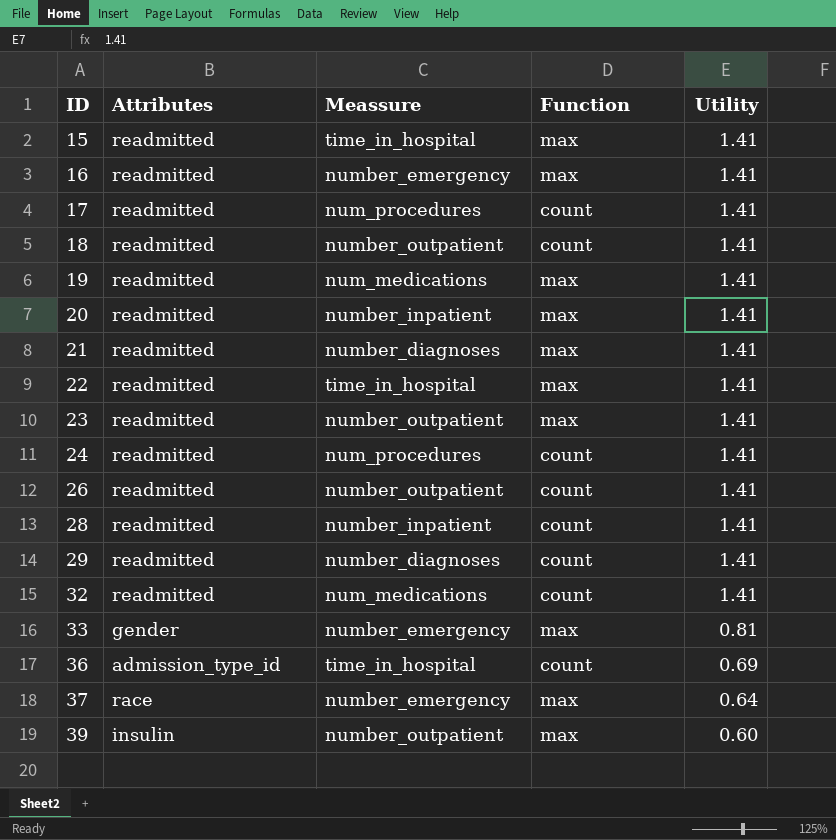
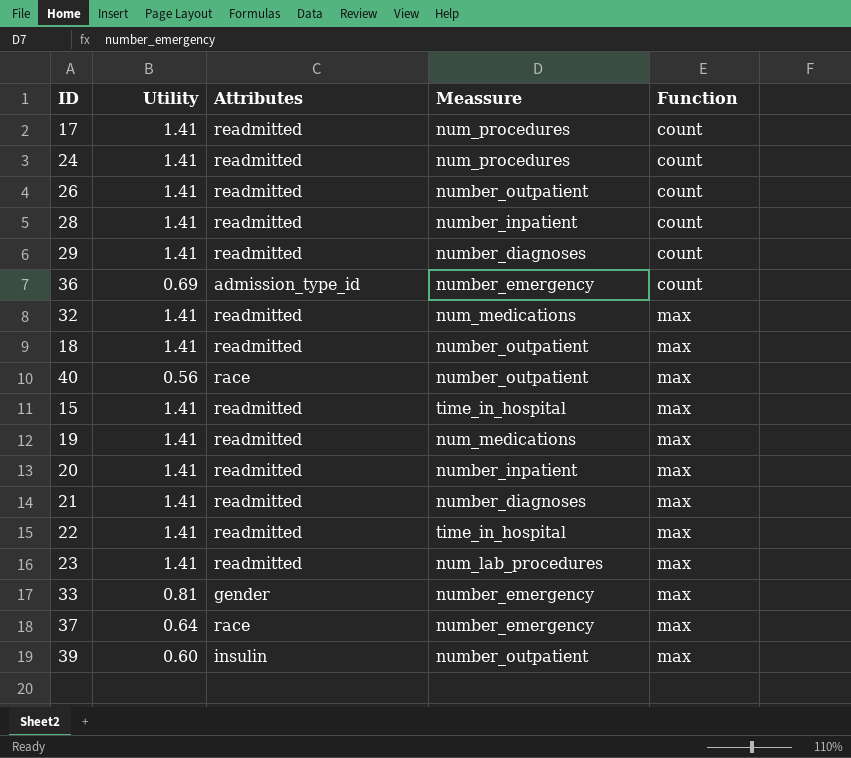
row order: ID ascending -> Function ascending
column Utility | position: 5 -> 2
row 16: readmitted | number_emergency | max | 1.41 -> none
36 | Meassure: time_in_hospital -> number_emergency
32 | Function: count -> max
18 | Function: count -> max
row 40: none -> 0.56 | race | number_outpatient | max
23 | Meassure: number_outpatient -> num_lab_procedures

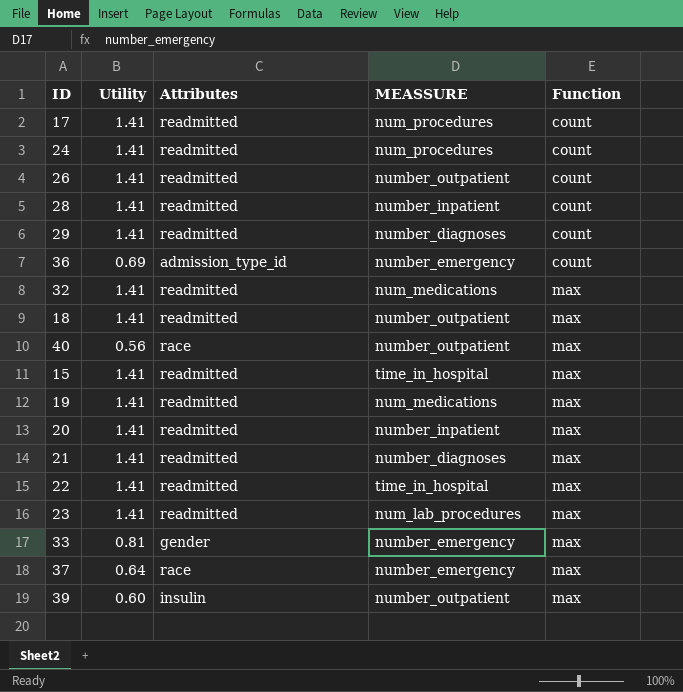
column name: Meassure -> MEASSURE

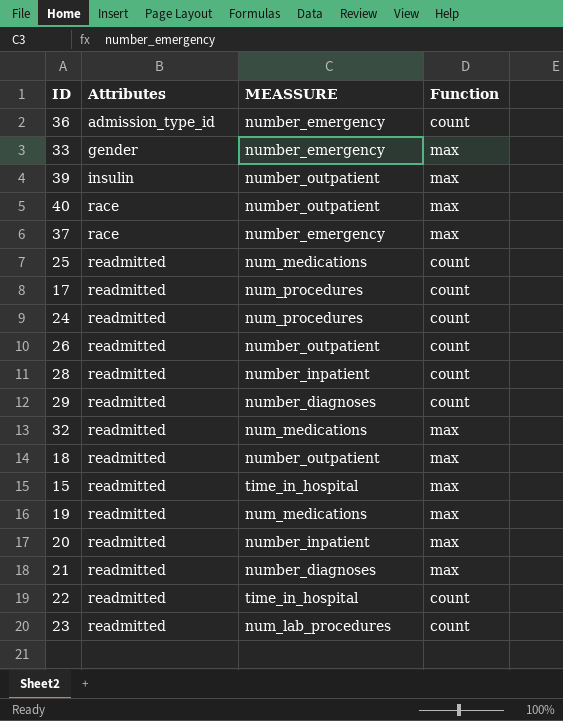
row order: Function ascending -> Attributes ascending
column Utility | position: 2 -> none
row 25: none -> readmitted | num_medications | count
22 | Function: max -> count
23 | Function: max -> count

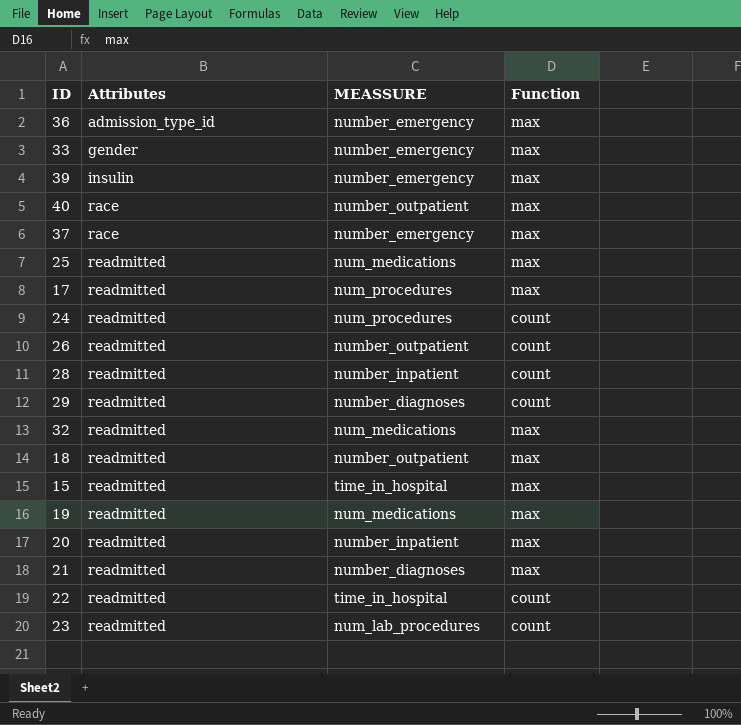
36 | Function: count -> max
39 | MEASSURE: number_outpatient -> number_emergency
25 | Function: count -> max
17 | Function: count -> max

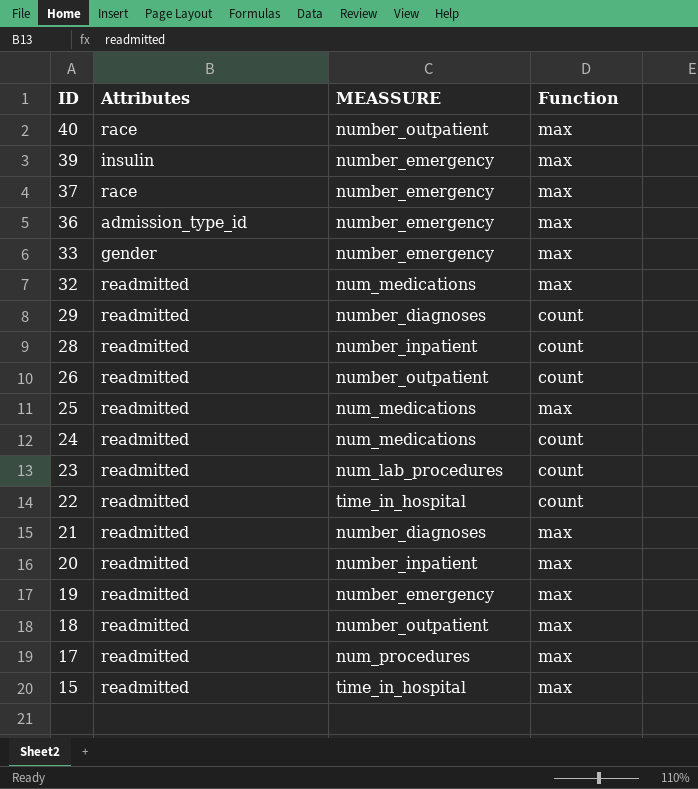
row order: Attributes ascending -> ID descending
24 | MEASSURE: num_procedures -> num_medications
19 | MEASSURE: num_medications -> number_emergency

